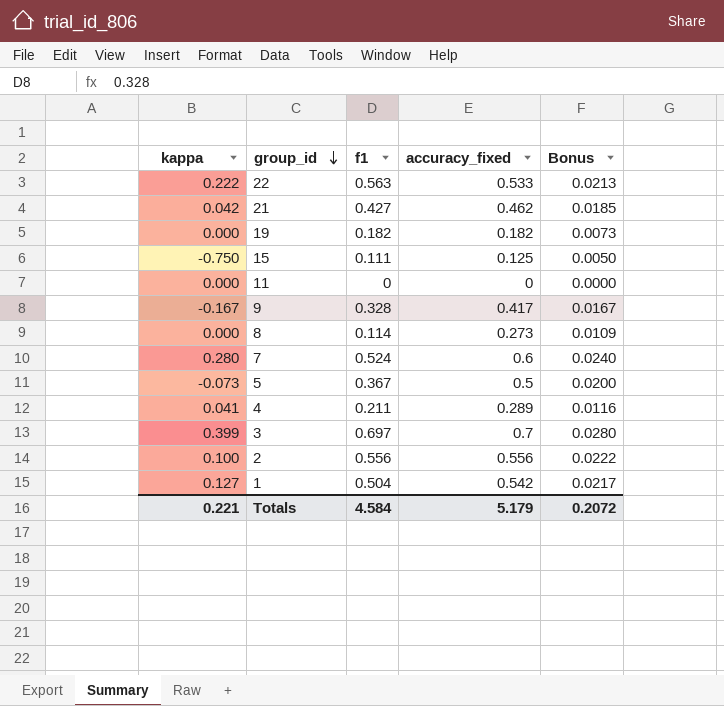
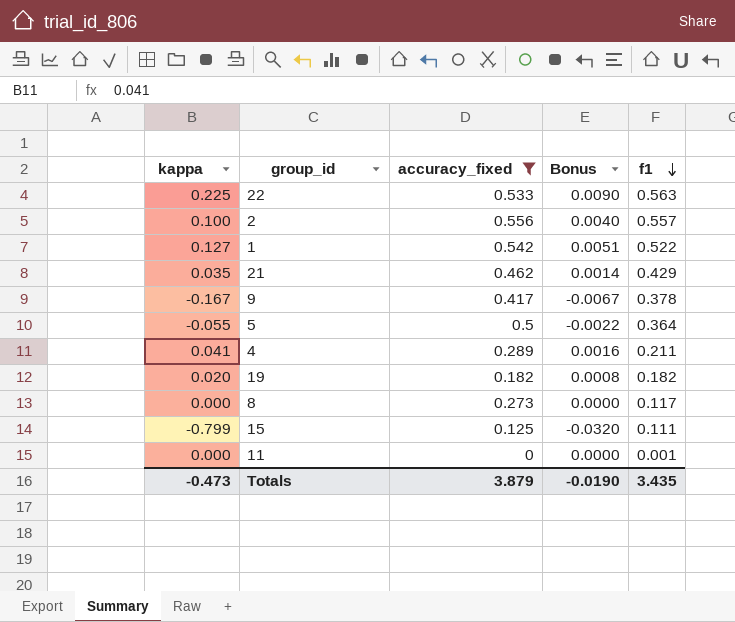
filter: none -> accuracy_fixed <= 0.556
row order: group_id descending -> f1 descending
column Bonus | formula: [accuracy_fixed] * 0.04 -> [kappa] * 0.04
column f1 | position: 3 -> 5
22 | kappa: 0.222 -> 0.225
2 | f1: 0.556 -> 0.557
1 | f1: 0.504 -> 0.522
21 | kappa: 0.042 -> 0.035
21 | f1: 0.427 -> 0.429
9 | f1: 0.328 -> 0.378
5 | kappa: -0.073 -> -0.055
5 | f1: 0.367 -> 0.364
19 | kappa: 0.000 -> 0.020
8 | f1: 0.114 -> 0.117
15 | kappa: -0.750 -> -0.799
11 | f1: 0 -> 0.001
Totals | kappa: 0.221 -> -0.473
Totals | accuracy_fixed: 5.179 -> 3.879
Totals | Bonus: 0.2072 -> -0.0190
Totals | f1: 4.584 -> 3.435

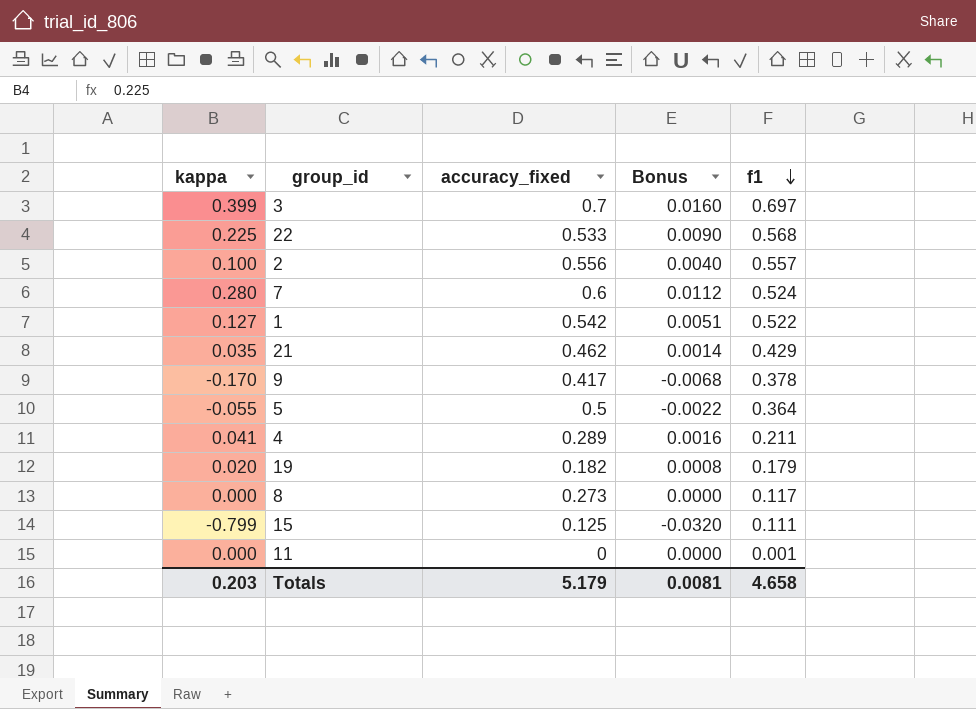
filter: accuracy_fixed <= 0.556 -> none
22 | f1: 0.563 -> 0.568
9 | kappa: -0.167 -> -0.170
9 | Bonus: -0.0067 -> -0.0068
19 | f1: 0.182 -> 0.179
Totals | kappa: -0.473 -> 0.203
Totals | accuracy_fixed: 3.879 -> 5.179
Totals | Bonus: -0.0190 -> 0.0081
Totals | f1: 3.435 -> 4.658

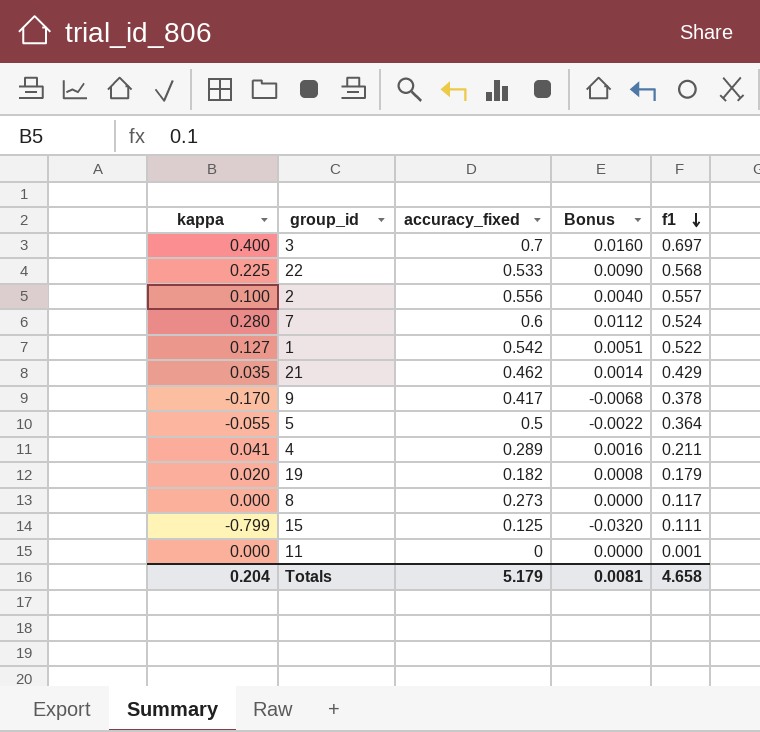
3 | kappa: 0.399 -> 0.400
Totals | kappa: 0.203 -> 0.204

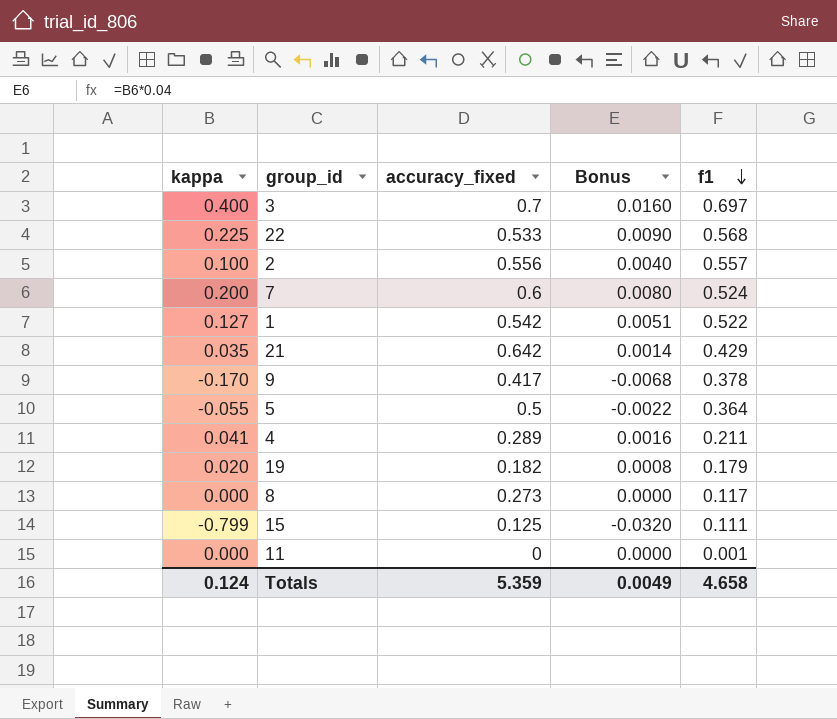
7 | kappa: 0.280 -> 0.200
7 | Bonus: 0.0112 -> 0.0080
21 | accuracy_fixed: 0.462 -> 0.642
Totals | kappa: 0.204 -> 0.124
Totals | accuracy_fixed: 5.179 -> 5.359
Totals | Bonus: 0.0081 -> 0.0049

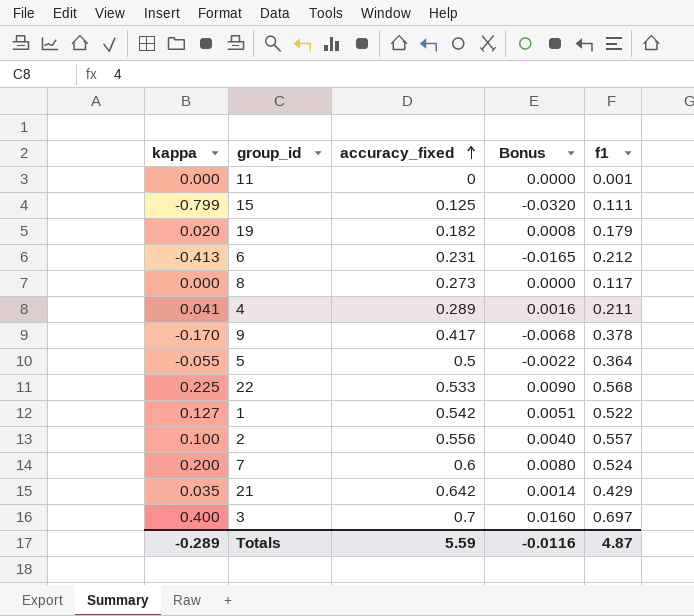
row order: f1 descending -> accuracy_fixed ascending
row 6: none -> -0.413 | 0.231 | -0.0165 | 0.212
Totals | kappa: 0.124 -> -0.289
Totals | accuracy_fixed: 5.359 -> 5.59
Totals | Bonus: 0.0049 -> -0.0116
Totals | f1: 4.658 -> 4.87

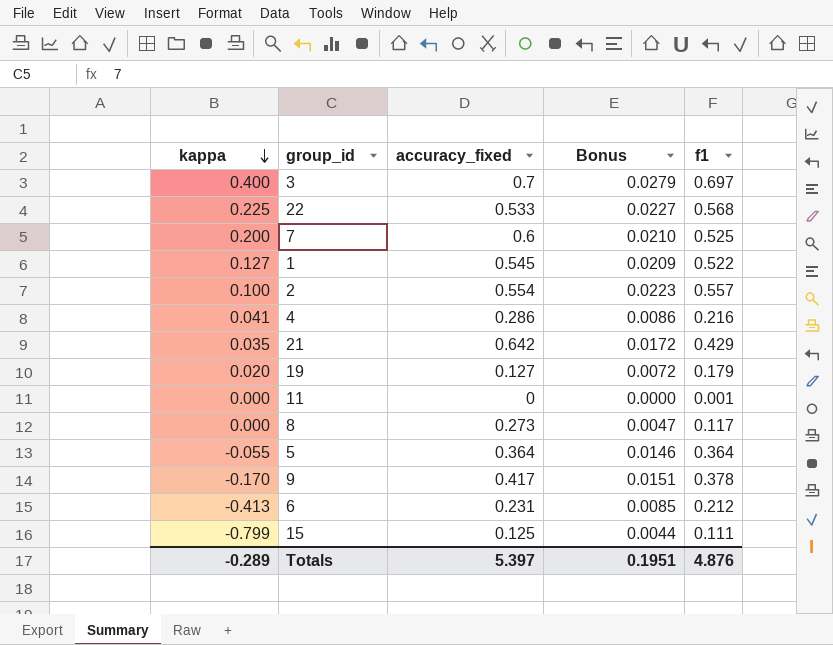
row order: accuracy_fixed ascending -> kappa descending
column Bonus | formula: [kappa] * 0.04 -> [f1] * 0.04
7 | f1: 0.524 -> 0.525
1 | accuracy_fixed: 0.542 -> 0.545
2 | accuracy_fixed: 0.556 -> 0.554
4 | accuracy_fixed: 0.289 -> 0.286
4 | f1: 0.211 -> 0.216
19 | accuracy_fixed: 0.182 -> 0.127
5 | accuracy_fixed: 0.5 -> 0.364
Totals | accuracy_fixed: 5.59 -> 5.397
Totals | Bonus: -0.0116 -> 0.1951
Totals | f1: 4.87 -> 4.876

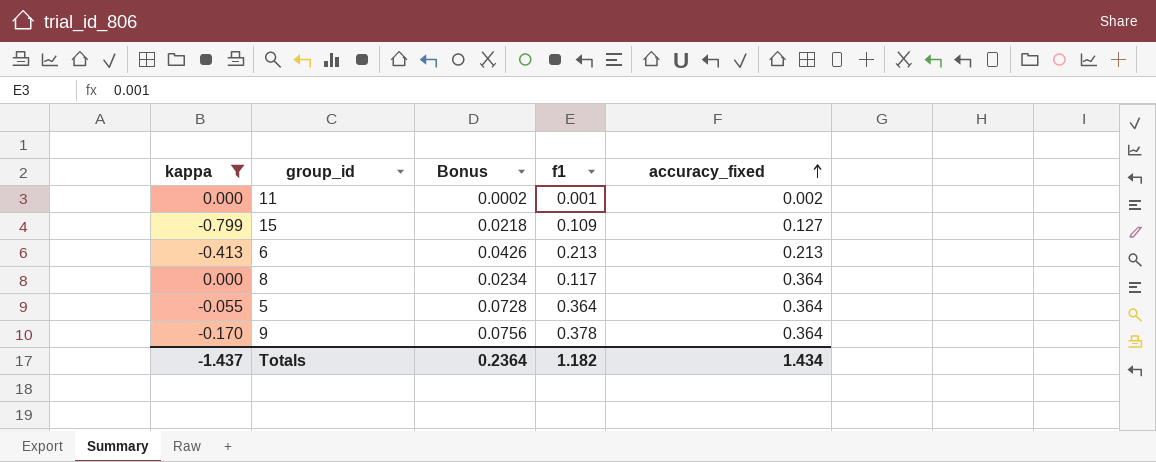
filter: none -> kappa <= 0.000
row order: kappa descending -> accuracy_fixed ascending
column Bonus | formula: [f1] * 0.04 -> [f1] * 0.2
column accuracy_fixed | position: 3 -> 5
11 | accuracy_fixed: 0 -> 0.002
15 | f1: 0.111 -> 0.109
15 | accuracy_fixed: 0.125 -> 0.127
6 | f1: 0.212 -> 0.213
6 | accuracy_fixed: 0.231 -> 0.213
8 | accuracy_fixed: 0.273 -> 0.364
9 | accuracy_fixed: 0.417 -> 0.364
Totals | kappa: -0.289 -> -1.437
Totals | Bonus: 0.1951 -> 0.2364
Totals | f1: 4.876 -> 1.182
Totals | accuracy_fixed: 5.397 -> 1.434

